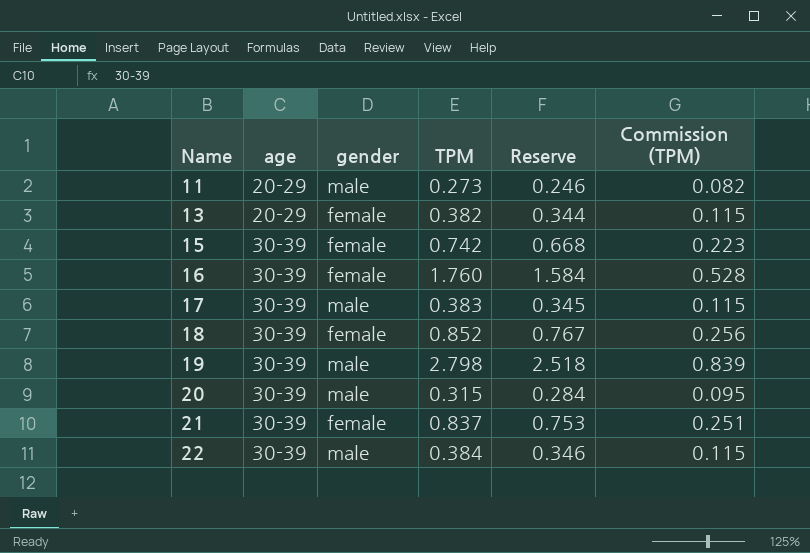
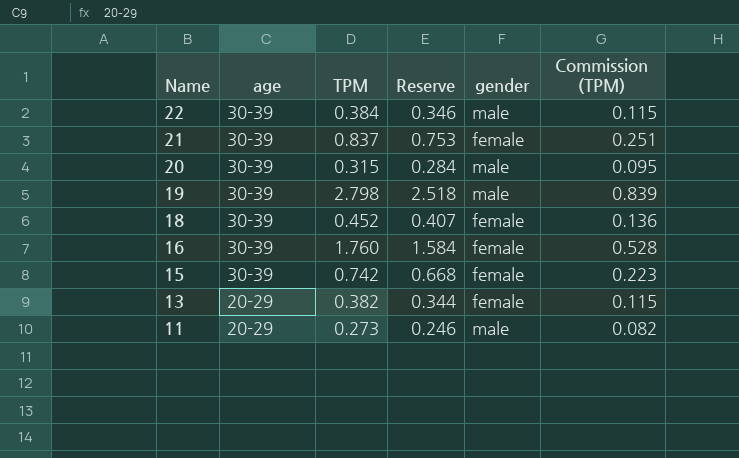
row order: Name ascending -> Name descending
column gender | position: 3 -> 5
row 17: 30-39 | male | 0.383 | 0.345 | 0.115 -> none
18 | TPM: 0.852 -> 0.452
18 | Reserve: 0.767 -> 0.407
18 | Commission (TPM): 0.256 -> 0.136

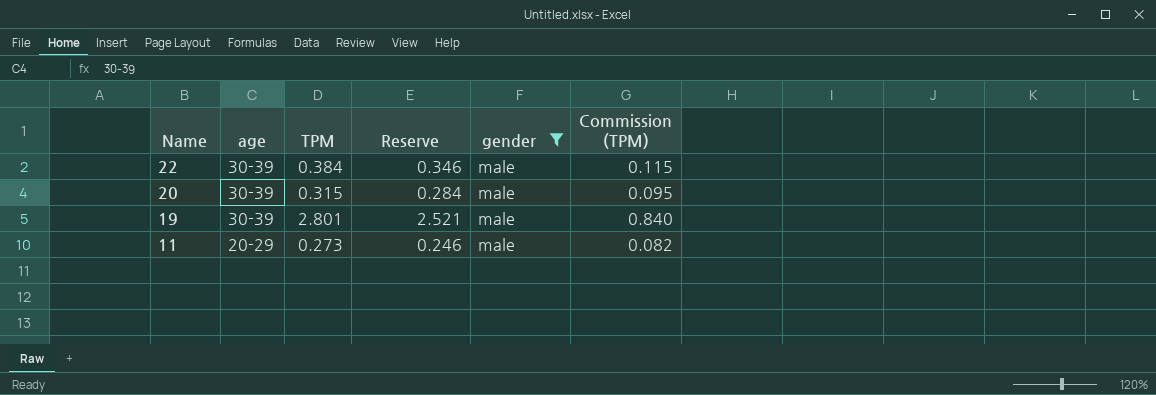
filter: none -> gender = male
19 | TPM: 2.798 -> 2.801
19 | Reserve: 2.518 -> 2.521
19 | Commission (TPM): 0.839 -> 0.840

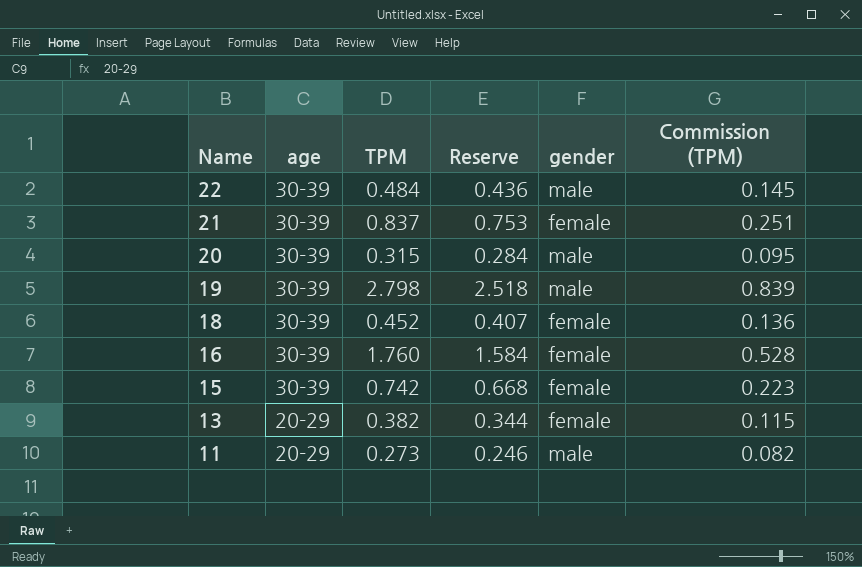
filter: gender = male -> none
22 | TPM: 0.384 -> 0.484
22 | Reserve: 0.346 -> 0.436
22 | Commission (TPM): 0.115 -> 0.145
19 | TPM: 2.801 -> 2.798
19 | Reserve: 2.521 -> 2.518
19 | Commission (TPM): 0.840 -> 0.839

